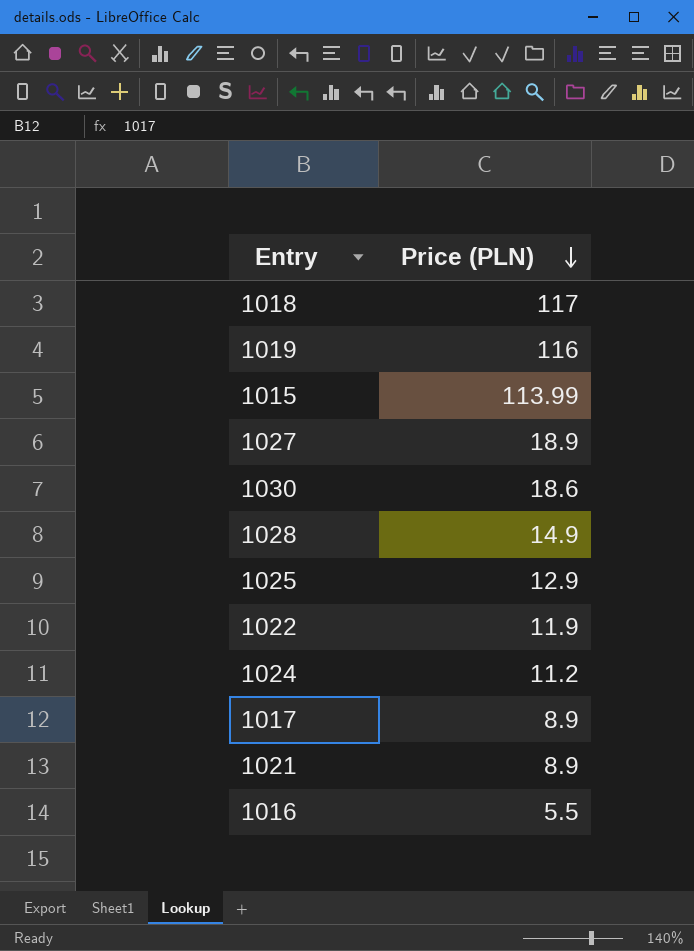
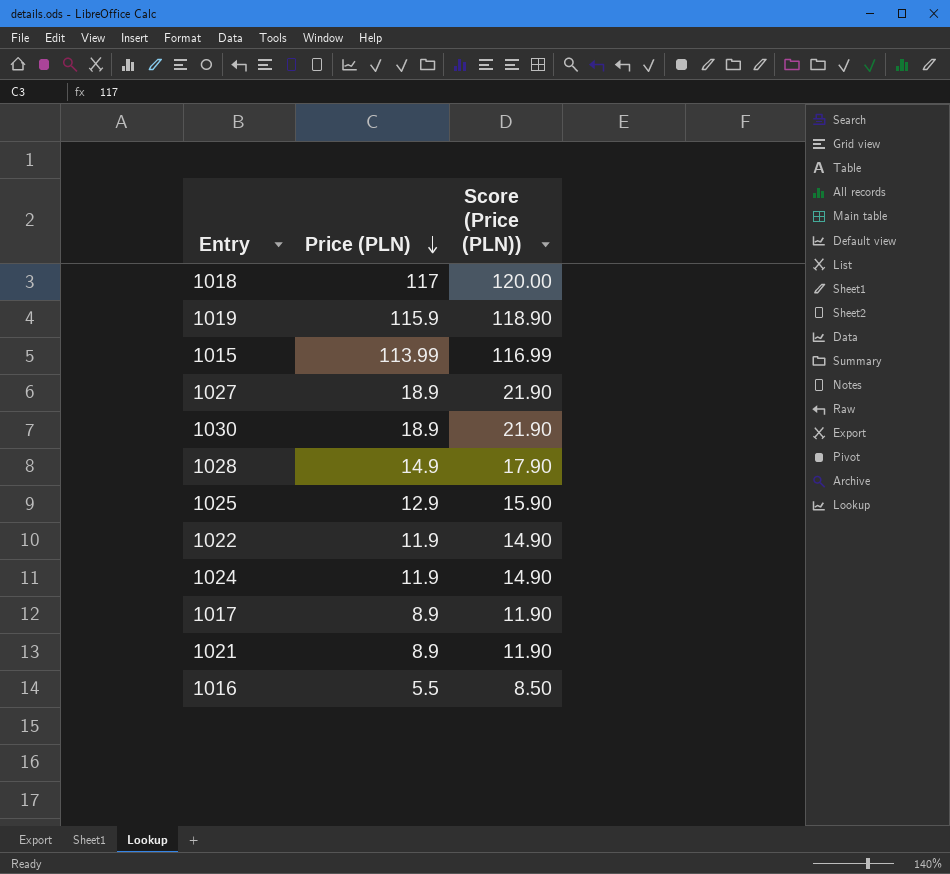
column Score (Price (PLN)) | formula: none -> [Price (PLN)] + 3
1019 | Price (PLN): 116 -> 115.9
1030 | Price (PLN): 18.6 -> 18.9
1024 | Price (PLN): 11.2 -> 11.9

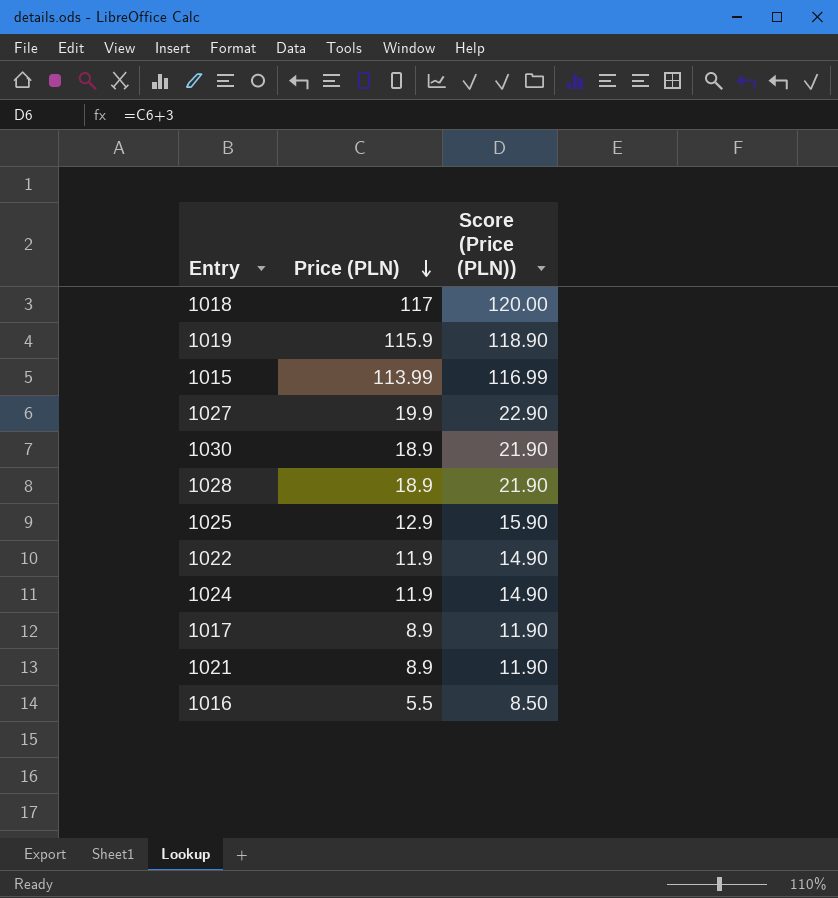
1027 | Price (PLN): 18.9 -> 19.9
1027 | Score (Price (PLN)): 21.90 -> 22.90
1028 | Price (PLN): 14.9 -> 18.9
1028 | Score (Price (PLN)): 17.90 -> 21.90

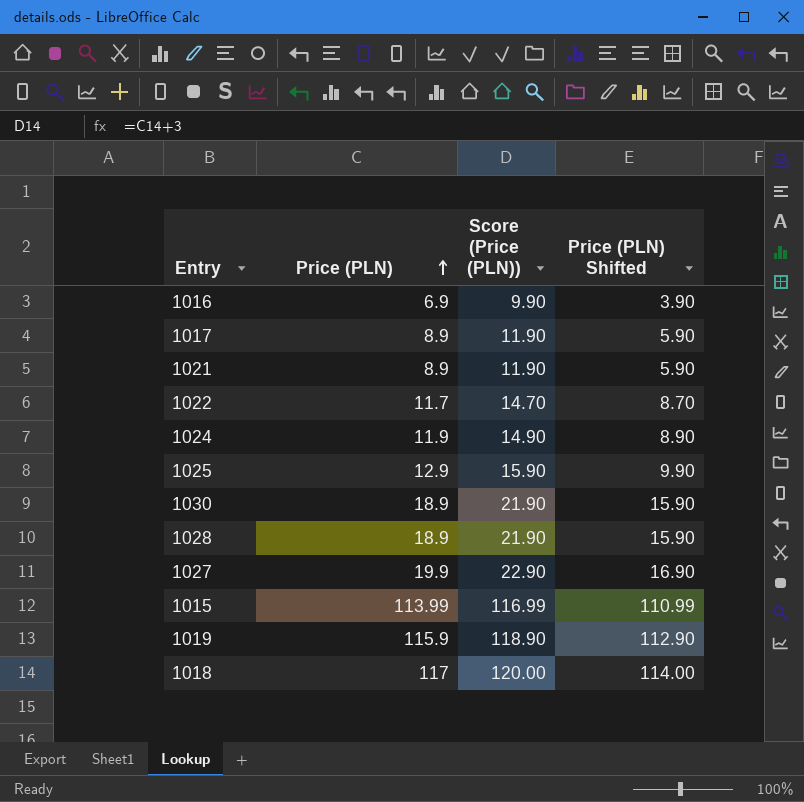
row order: Price (PLN) descending -> Price (PLN) ascending
column Price (PLN) Shifted | formula: none -> [Price (PLN)] - 3
1016 | Price (PLN): 5.5 -> 6.9
1016 | Score (Price (PLN)): 8.50 -> 9.90
1022 | Price (PLN): 11.9 -> 11.7
1022 | Score (Price (PLN)): 14.90 -> 14.70

